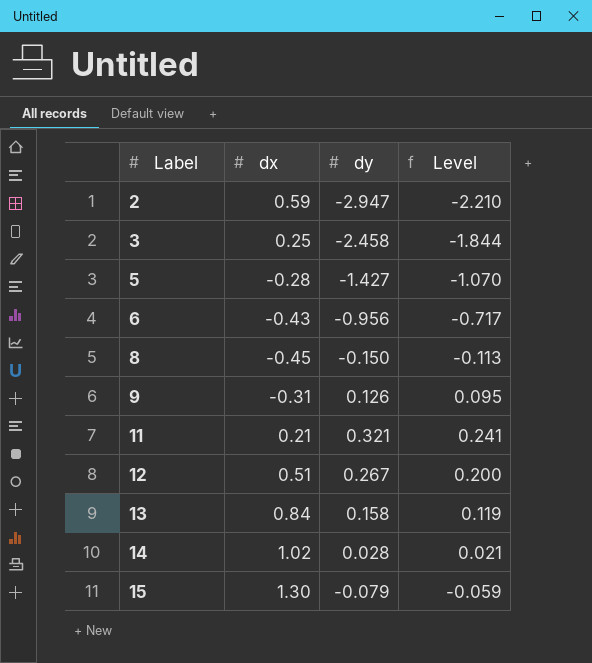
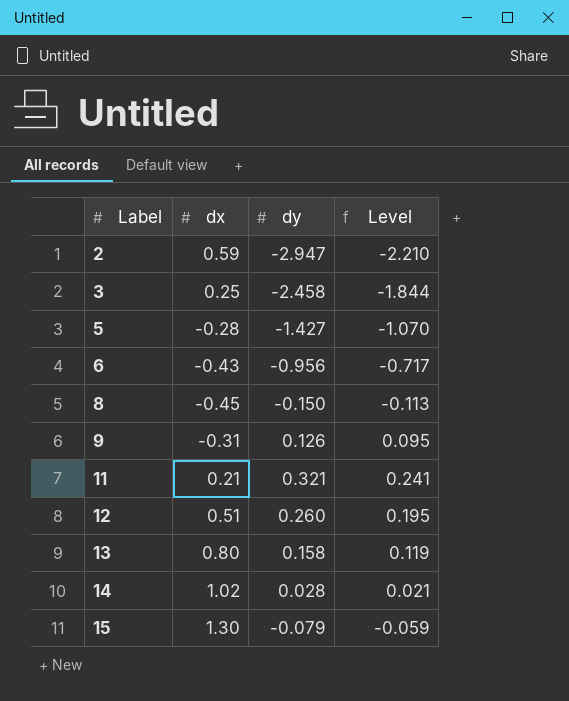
12 | dy: 0.267 -> 0.260
12 | Level: 0.200 -> 0.195
13 | dx: 0.84 -> 0.80

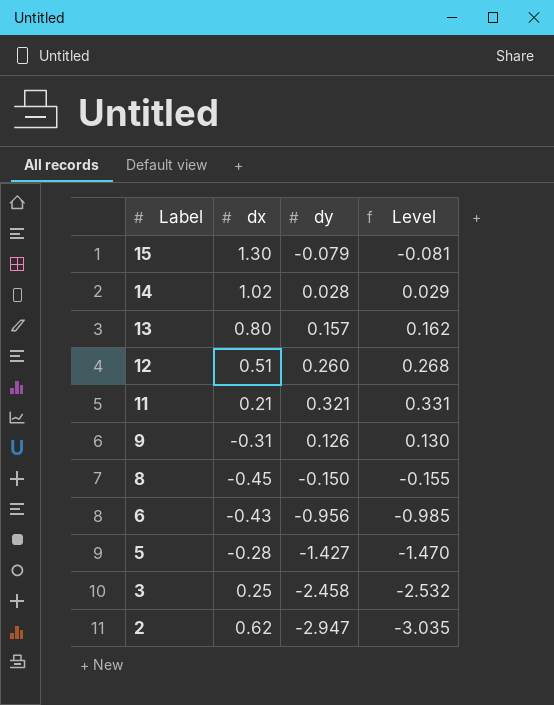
row order: Label ascending -> Label descending
column Level | formula: [dy] * 0.75 -> [dy] * 1.03
13 | dy: 0.158 -> 0.157
2 | dx: 0.59 -> 0.62

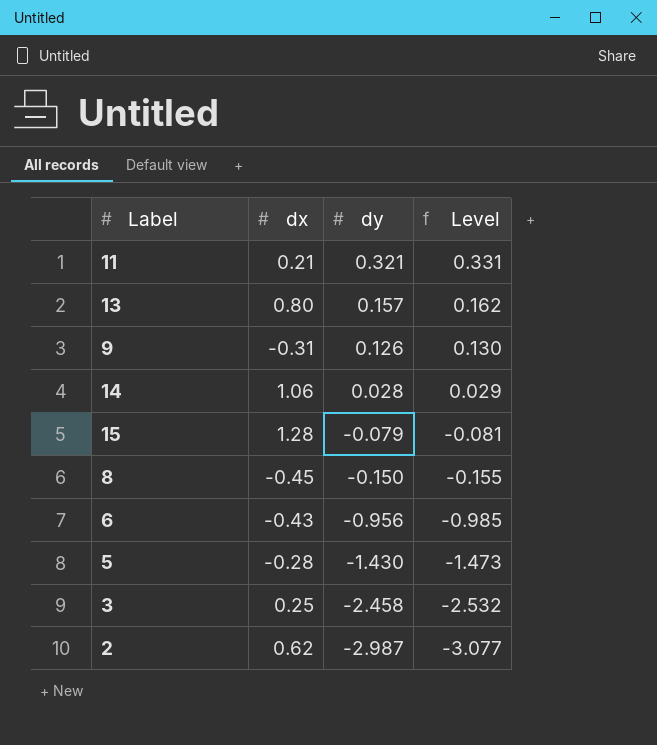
row order: Label descending -> dy descending
row 12: 0.51 | 0.260 | 0.268 -> none
14 | dx: 1.02 -> 1.06
15 | dx: 1.30 -> 1.28
5 | dy: -1.427 -> -1.430
5 | Level: -1.470 -> -1.473
2 | dy: -2.947 -> -2.987
2 | Level: -3.035 -> -3.077

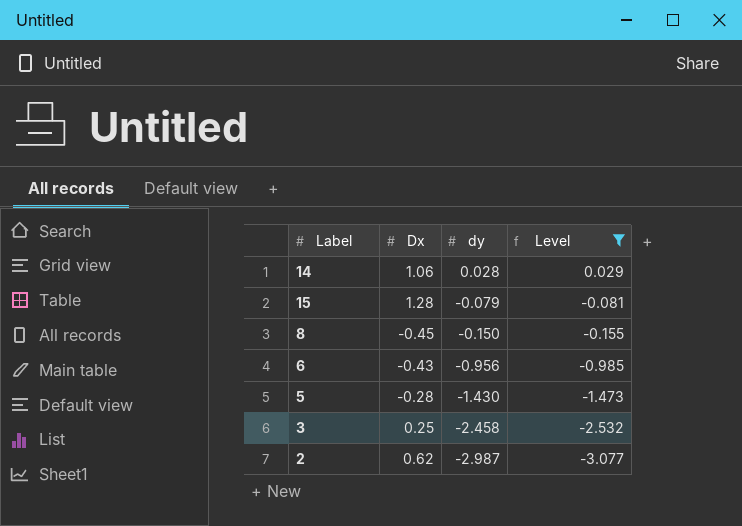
filter: none -> Level <= 0.029
column name: dx -> Dx

